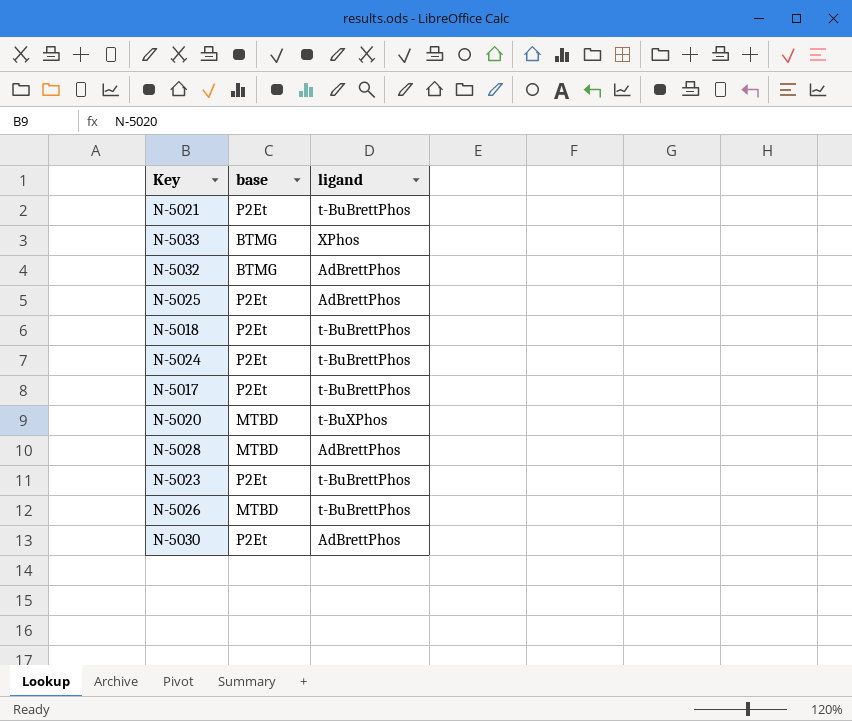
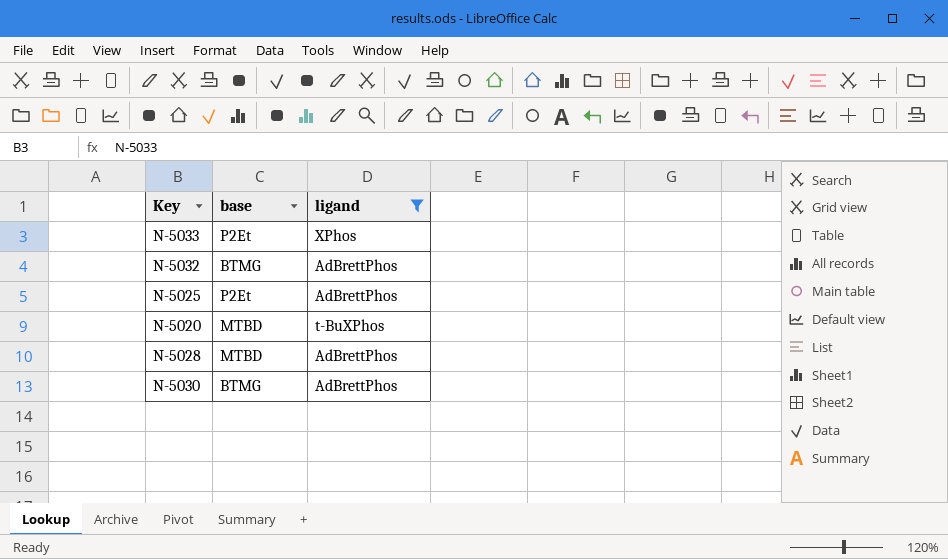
filter: none -> ligand != t-BuBrettPhos
N-5033 | base: BTMG -> P2Et
N-5030 | base: P2Et -> BTMG

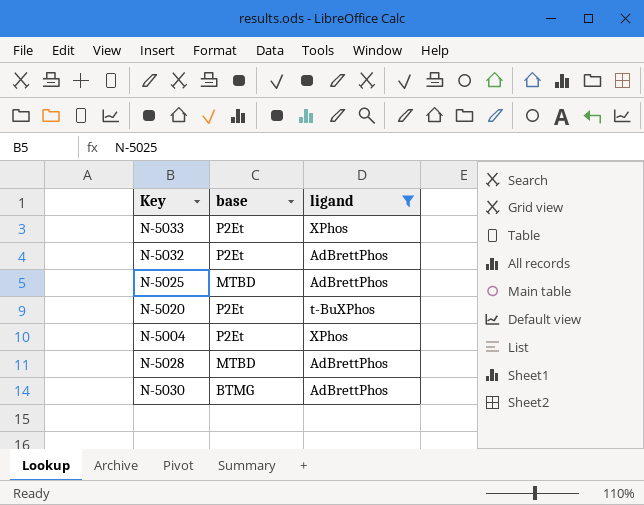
N-5032 | base: BTMG -> P2Et
N-5025 | base: P2Et -> MTBD
N-5020 | base: MTBD -> P2Et
row N-5004: none -> P2Et | XPhos

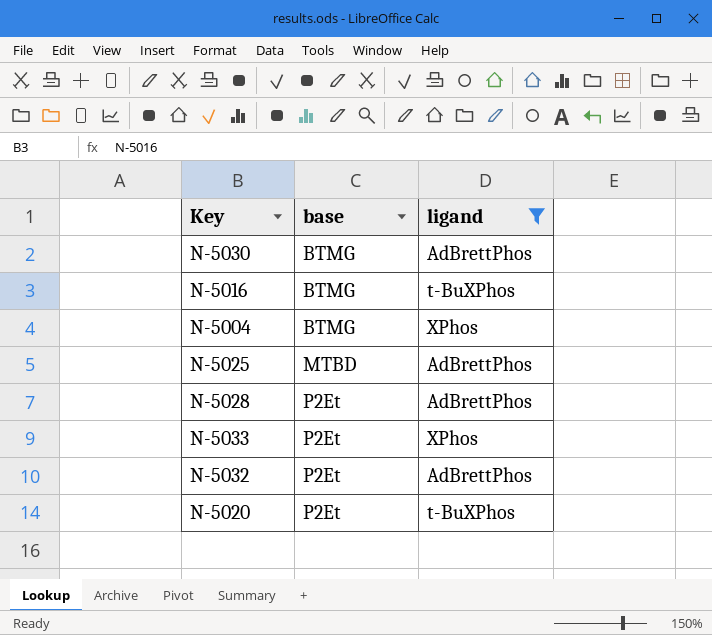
row order: none -> base ascending
row N-5016: none -> BTMG | t-BuXPhos
N-5004 | base: P2Et -> BTMG
N-5028 | base: MTBD -> P2Et

